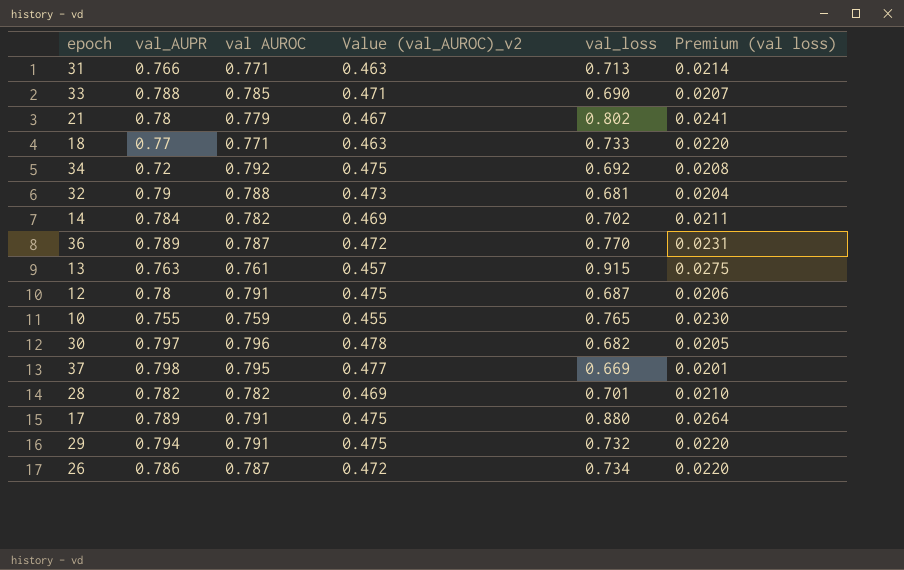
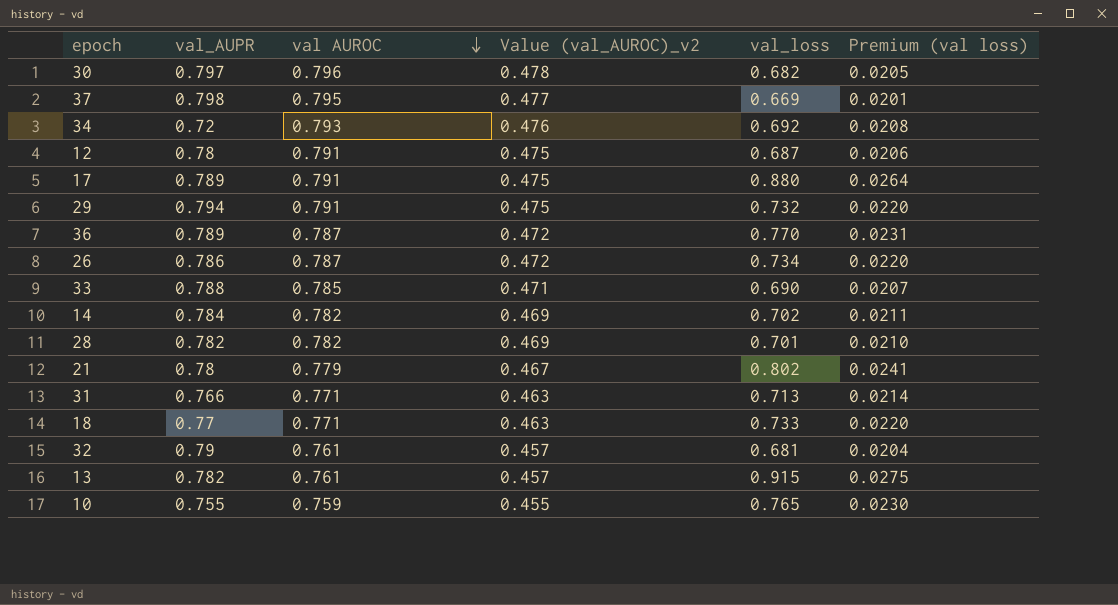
row order: none -> val AUROC descending
34 | val AUROC: 0.792 -> 0.793
34 | Value (val_AUROC)_v2: 0.475 -> 0.476
32 | val AUROC: 0.788 -> 0.761
32 | Value (val_AUROC)_v2: 0.473 -> 0.457
13 | val_AUPR: 0.763 -> 0.782

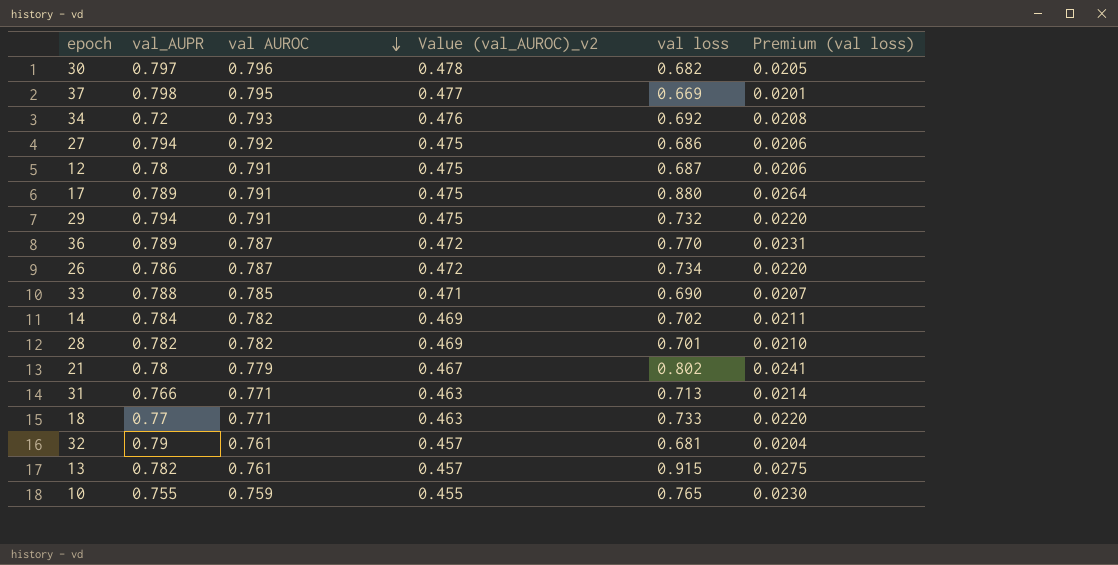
column name: val_loss -> val loss
row 27: none -> 0.794 | 0.792 | 0.475 | 0.686 | 0.0206

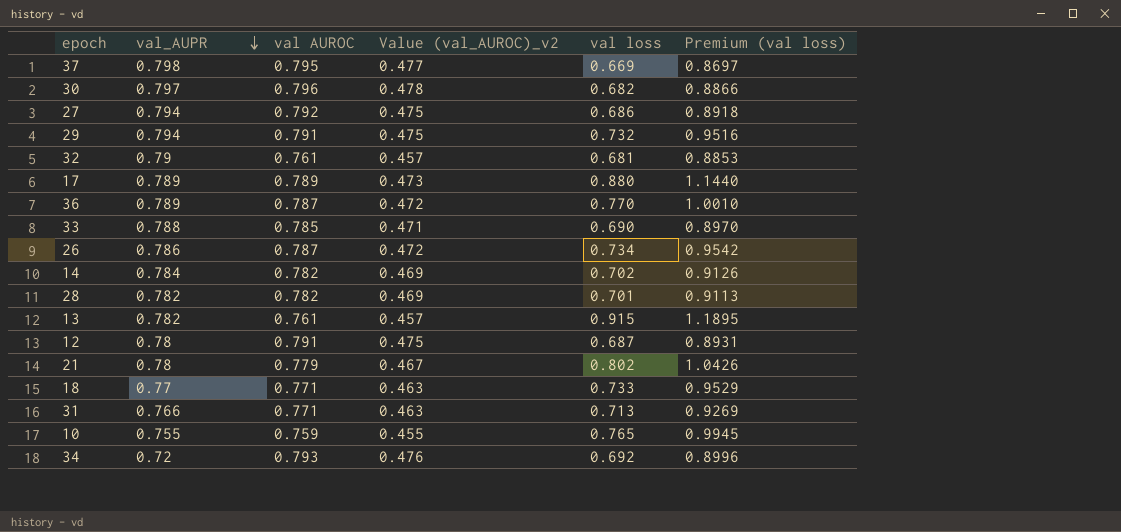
row order: val AUROC descending -> val_AUPR descending
column Premium (val loss) | formula: [val loss] * 0.03 -> [val loss] * 1.3
17 | val AUROC: 0.791 -> 0.789
17 | Value (val_AUROC)_v2: 0.475 -> 0.473

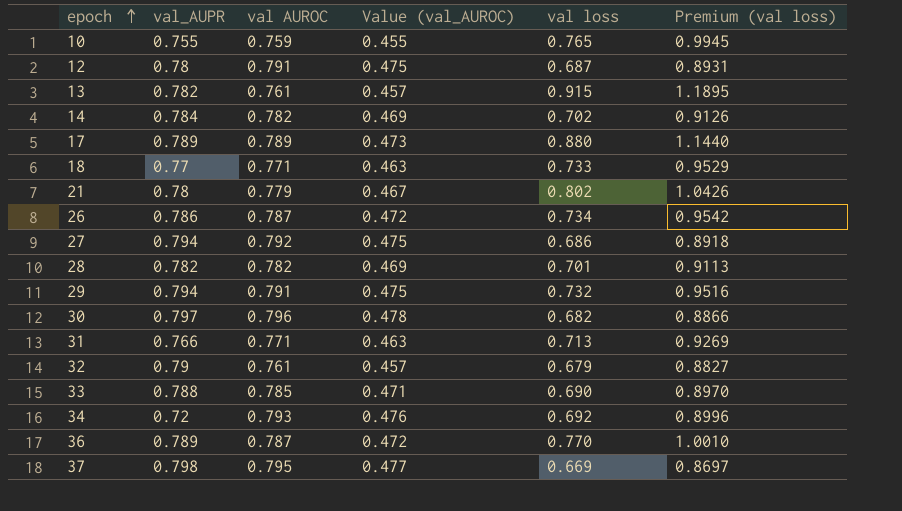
row order: val_AUPR descending -> epoch ascending
column name: Value (val_AUROC)_v2 -> Value (val_AUROC)
32 | val loss: 0.681 -> 0.679
32 | Premium (val loss): 0.8853 -> 0.8827

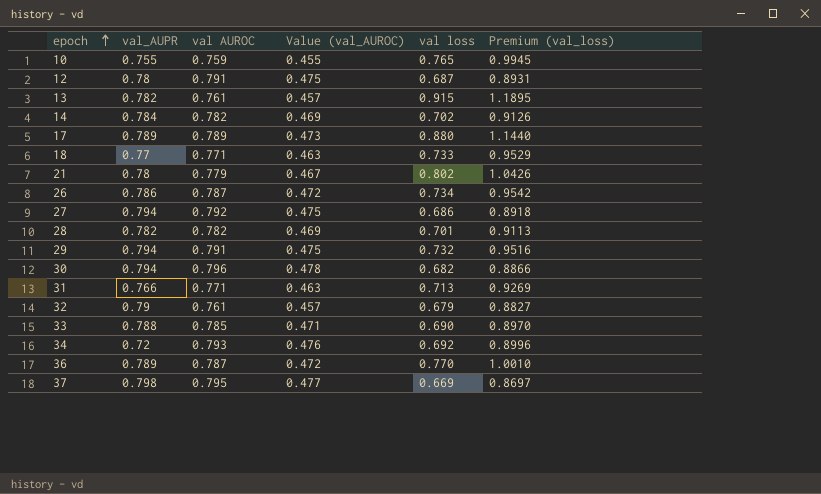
column name: Premium (val loss) -> Premium (val_loss)
30 | val_AUPR: 0.797 -> 0.794

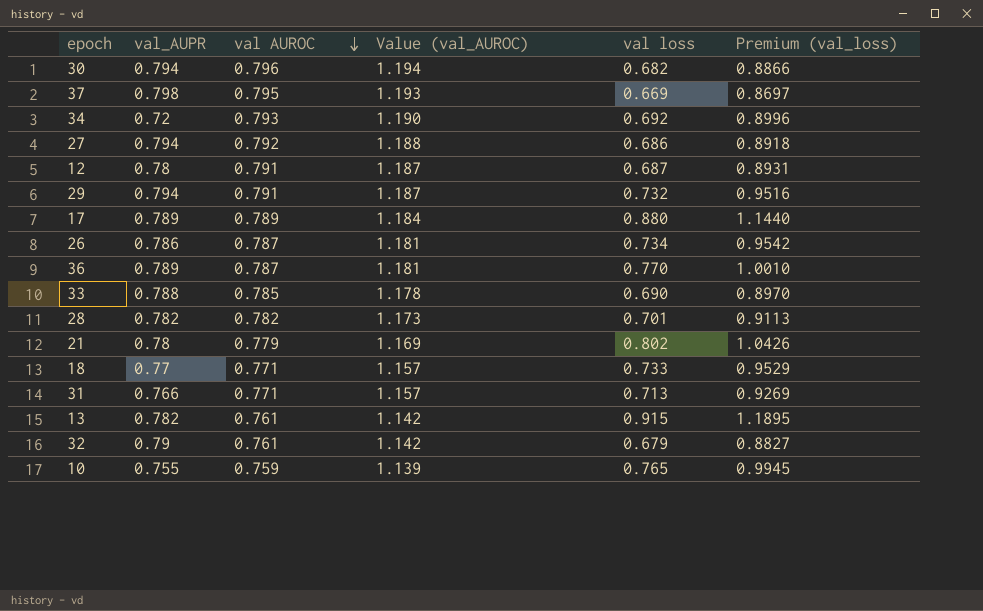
row order: epoch ascending -> val AUROC descending
column Value (val_AUROC) | formula: [val AUROC] * 0.6 -> [val AUROC] * 1.5
row 14: 0.784 | 0.782 | 0.469 | 0.702 | 0.9126 -> none

